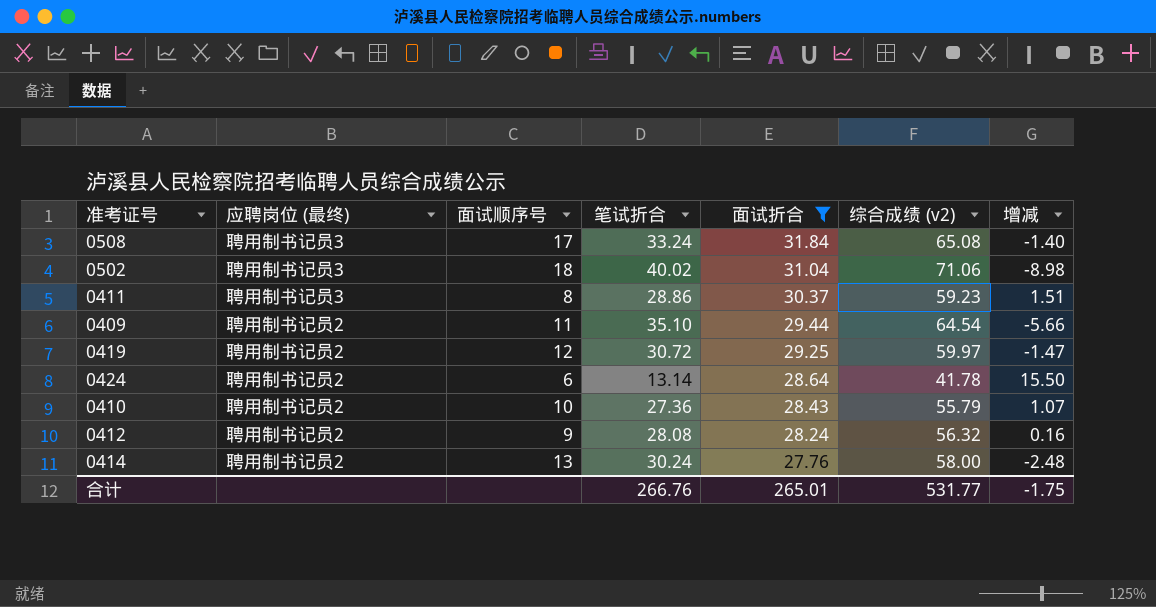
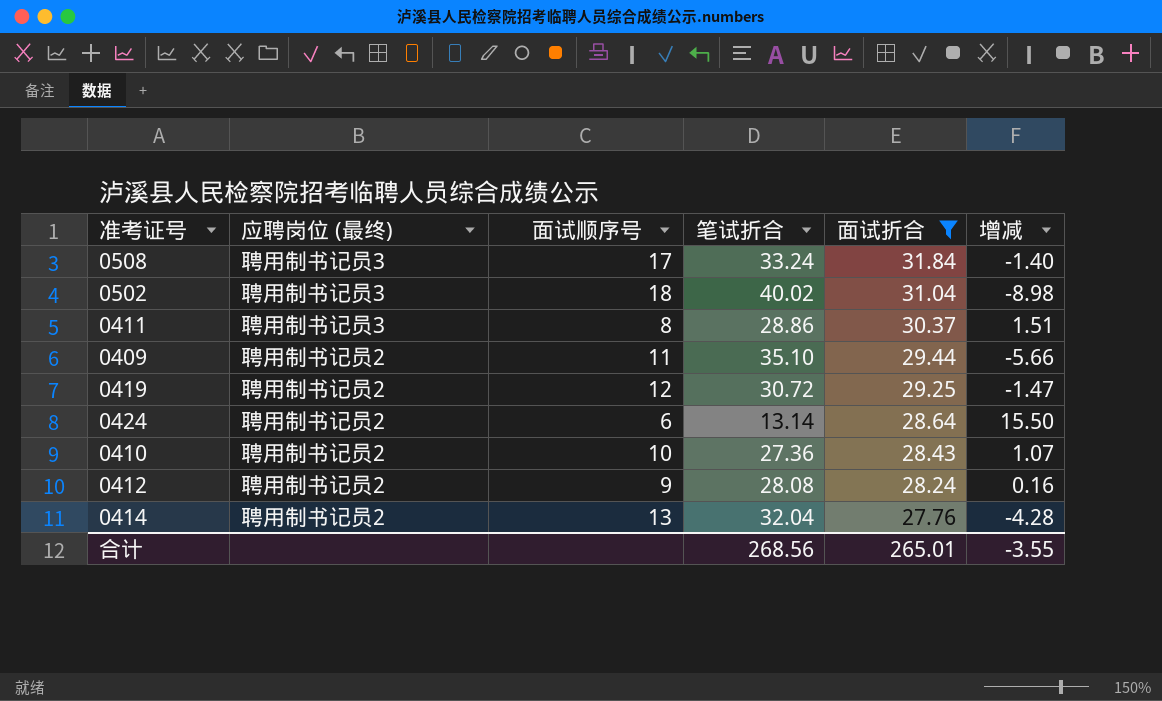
column 综合成绩 (v2) | formula: [笔试折合] + [面试折合] -> none
0414 | 笔试折合: 30.24 -> 32.04
0414 | 增减: -2.48 -> -4.28
合计 | 笔试折合: 266.76 -> 268.56
合计 | 增减: -1.75 -> -3.55

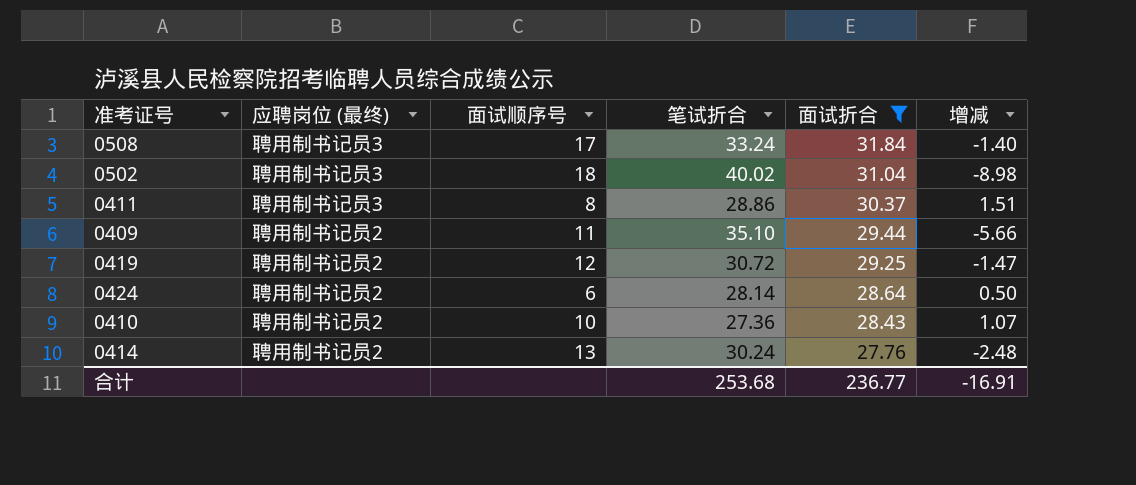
row 0412: 聘用制书记员2 | 9 | 28.08 | 28.24 | 0.16 -> none
0424 | 笔试折合: 13.14 -> 28.14
0424 | 增减: 15.50 -> 0.50
0414 | 笔试折合: 32.04 -> 30.24
0414 | 增减: -4.28 -> -2.48
合计 | 笔试折合: 268.56 -> 253.68
合计 | 面试折合: 265.01 -> 236.77
合计 | 增减: -3.55 -> -16.91

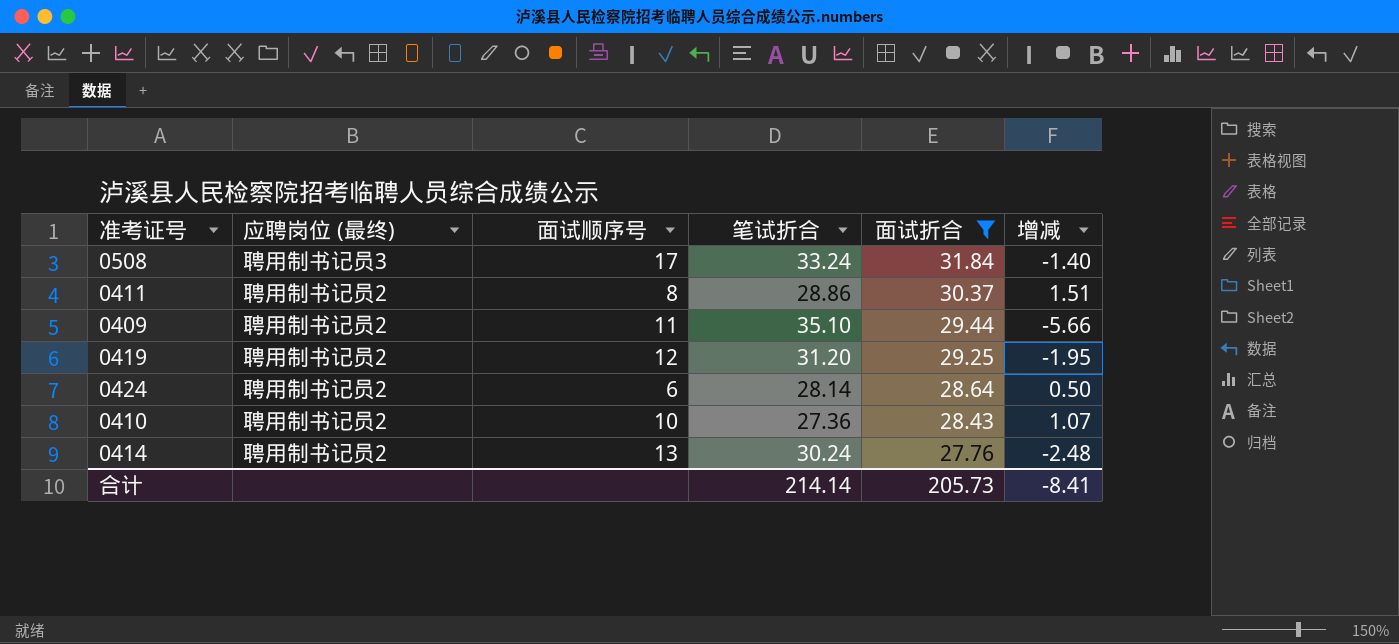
row 0502: 聘用制书记员3 | 18 | 40.02 | 31.04 | -8.98 -> none
0411 | 应聘岗位 (最终): 聘用制书记员3 -> 聘用制书记员2
0419 | 笔试折合: 30.72 -> 31.20
0419 | 增减: -1.47 -> -1.95
合计 | 笔试折合: 253.68 -> 214.14
合计 | 面试折合: 236.77 -> 205.73
合计 | 增减: -16.91 -> -8.41

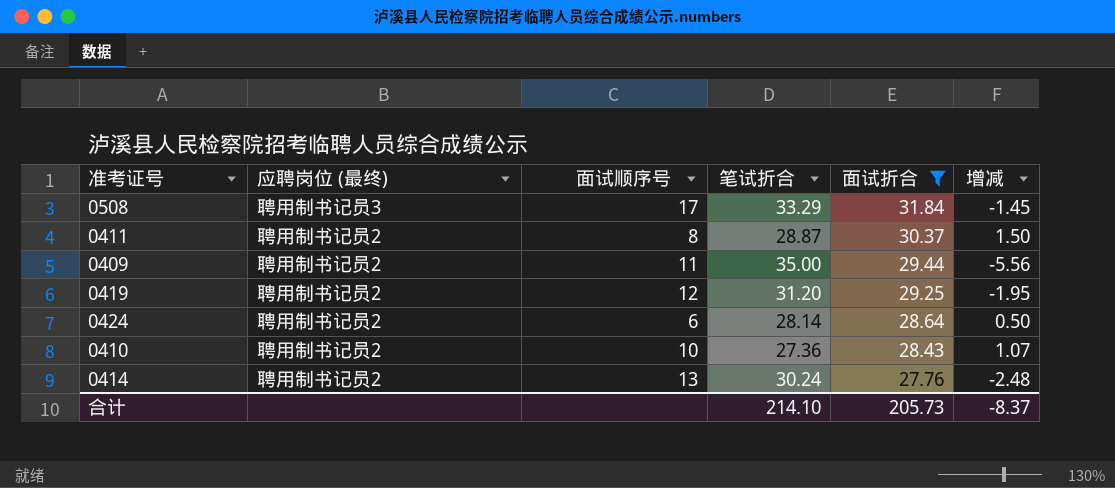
0508 | 笔试折合: 33.24 -> 33.29
0508 | 增减: -1.40 -> -1.45
0411 | 笔试折合: 28.86 -> 28.87
0411 | 增减: 1.51 -> 1.50
0409 | 笔试折合: 35.10 -> 35.00
0409 | 增减: -5.66 -> -5.56
合计 | 笔试折合: 214.14 -> 214.10
合计 | 增减: -8.41 -> -8.37

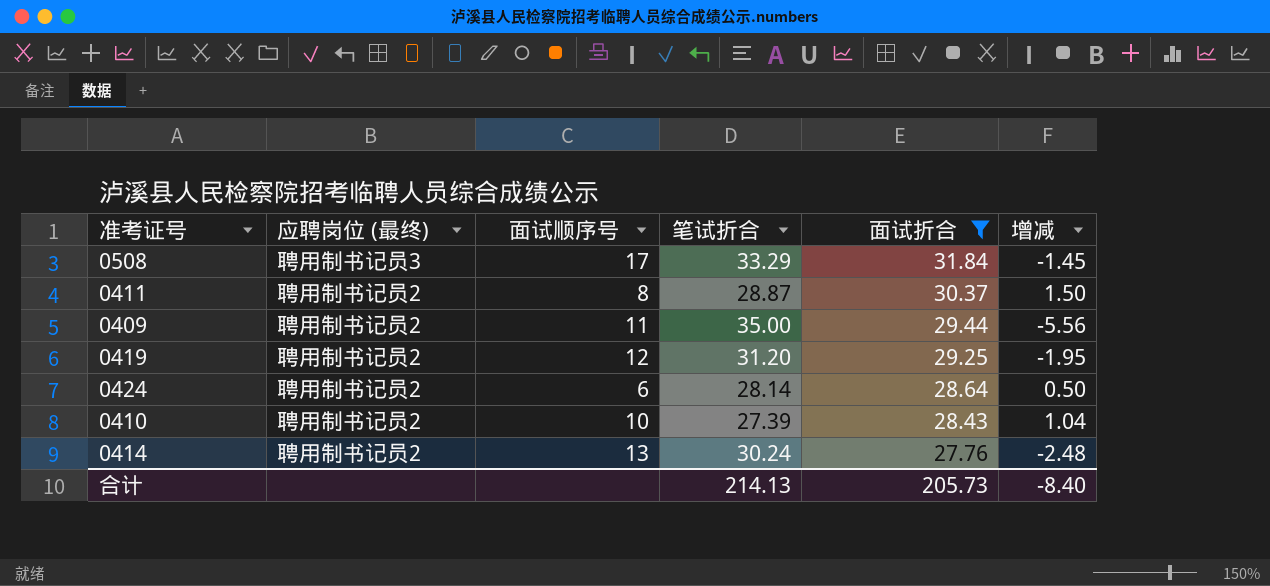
0410 | 笔试折合: 27.36 -> 27.39
0410 | 增减: 1.07 -> 1.04
合计 | 笔试折合: 214.10 -> 214.13
合计 | 增减: -8.37 -> -8.40

